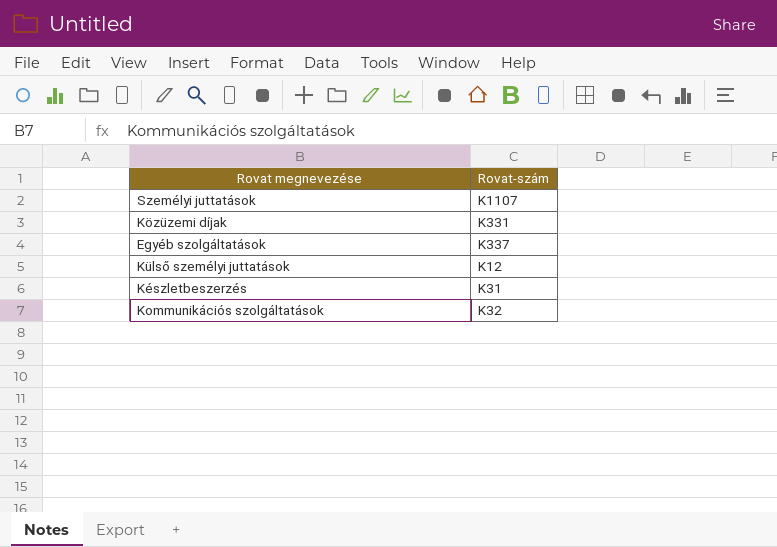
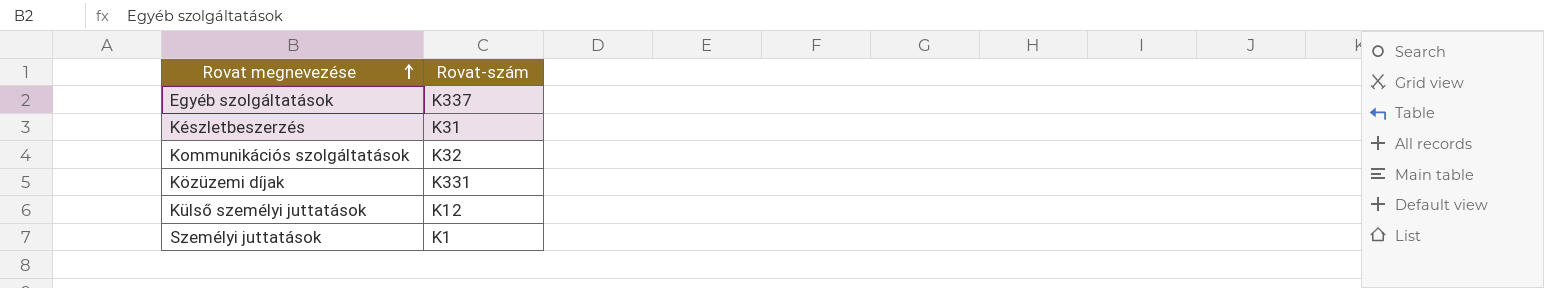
row order: none -> Rovat megnevezése ascending
Személyi juttatások | Rovat-szám: K1107 -> K1

